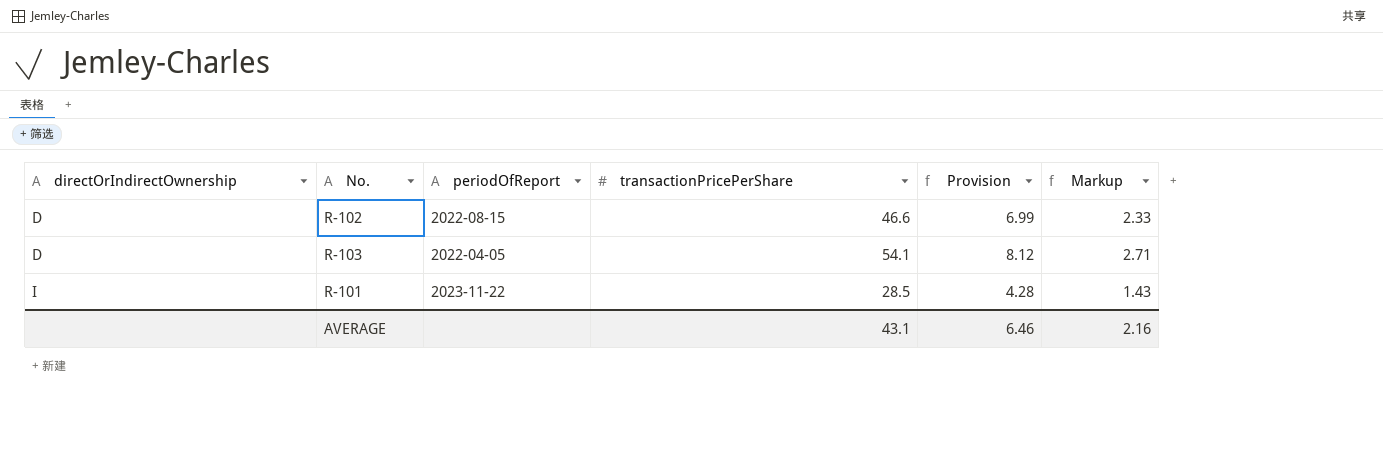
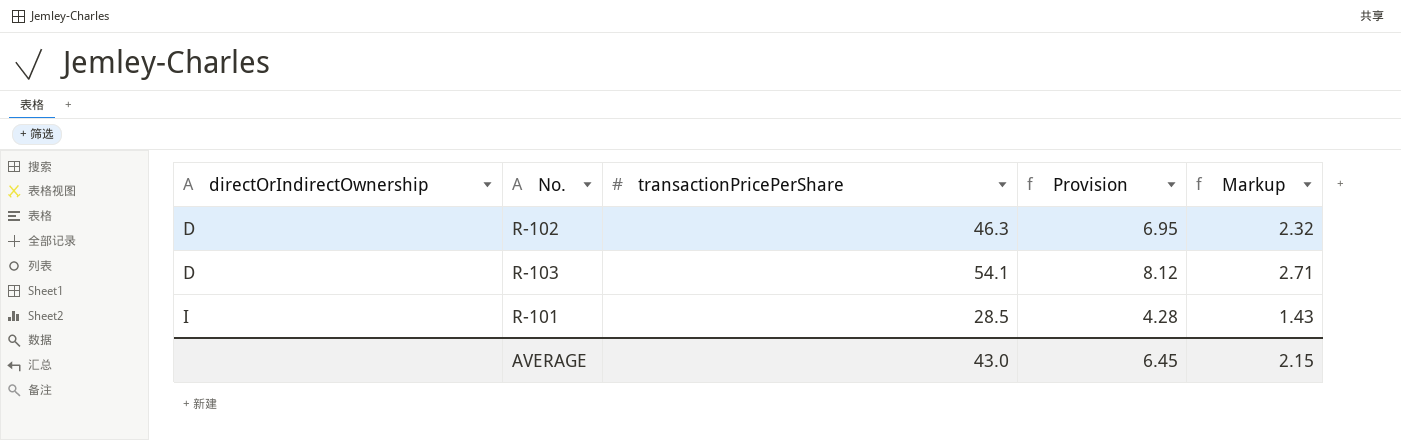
column periodOfReport | position: 3 -> none
R-102 | transactionPricePerShare: 46.6 -> 46.3
R-102 | Provision: 6.99 -> 6.95
R-102 | Markup: 2.33 -> 2.32
AVERAGE | transactionPricePerShare: 43.1 -> 43.0
AVERAGE | Provision: 6.46 -> 6.45
AVERAGE | Markup: 2.16 -> 2.15

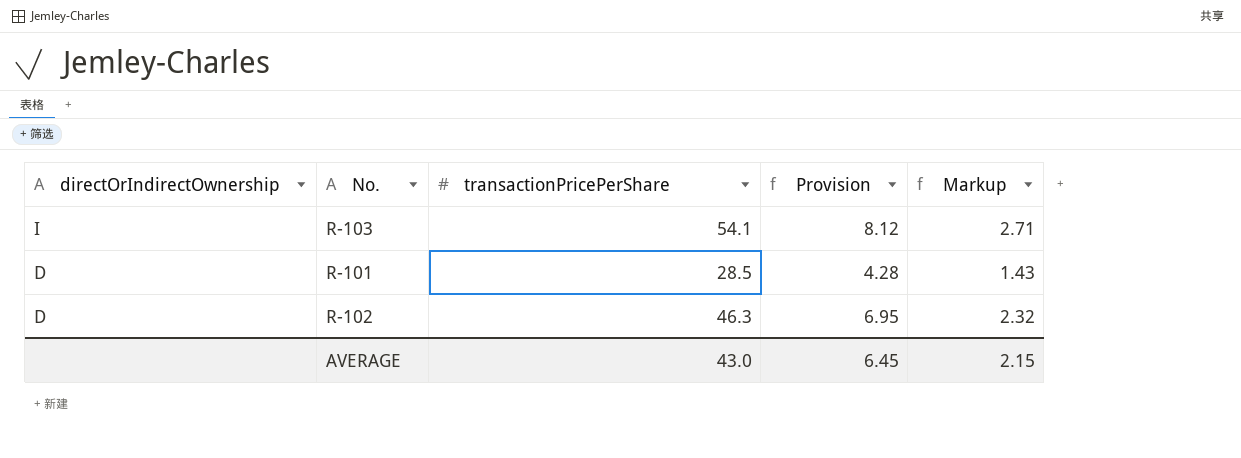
row order: directOrIndirectOwnership ascending -> directOrIndirectOwnership descending
R-103 | directOrIndirectOwnership: D -> I
R-101 | directOrIndirectOwnership: I -> D

